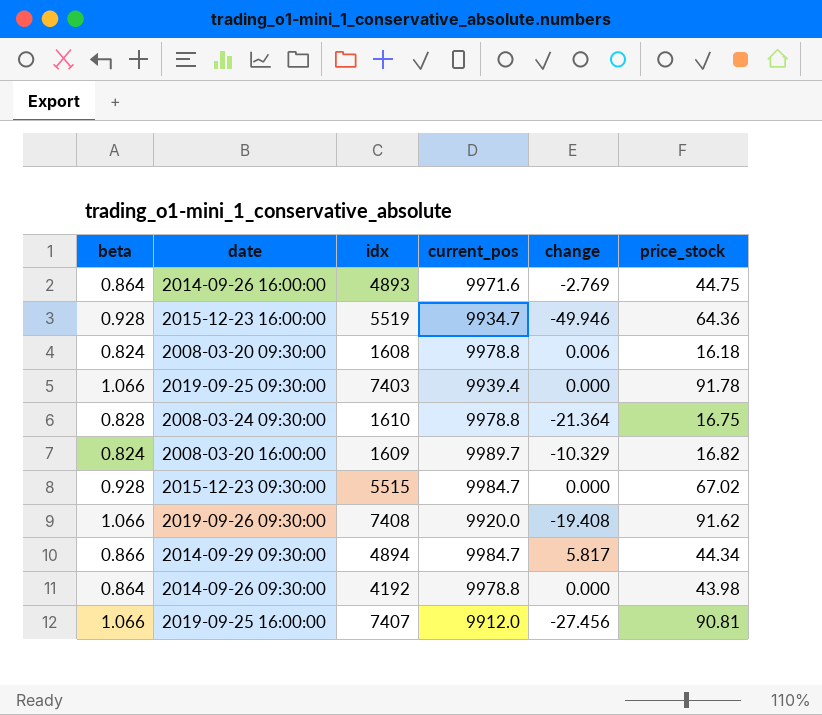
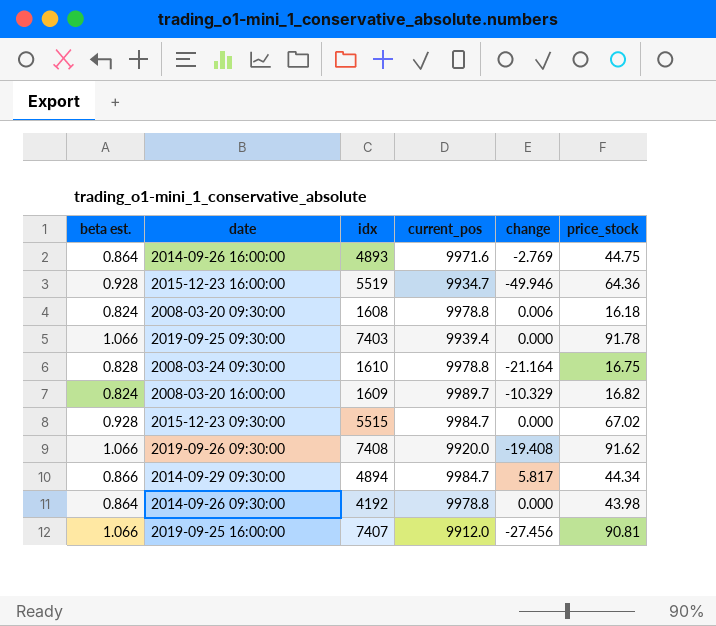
column name: beta -> beta est.
2008-03-24 09:30:00 | change: -21.364 -> -21.164

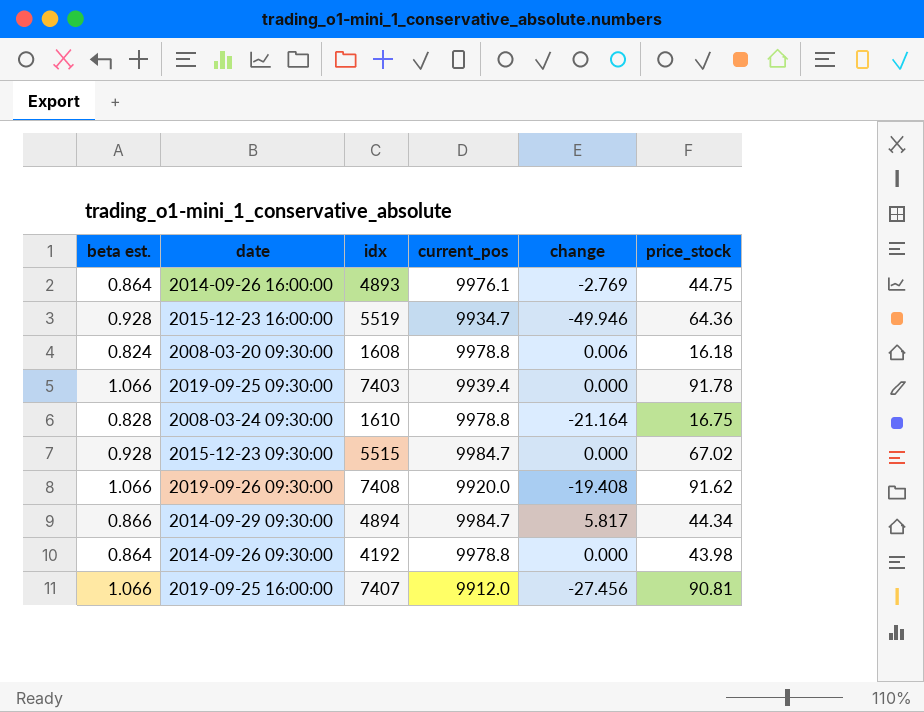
row 2008-03-20 16:00:00: 0.824 | 1609 | 9989.7 | -10.329 | 16.82 -> none
2014-09-26 16:00:00 | current_pos: 9971.6 -> 9976.1

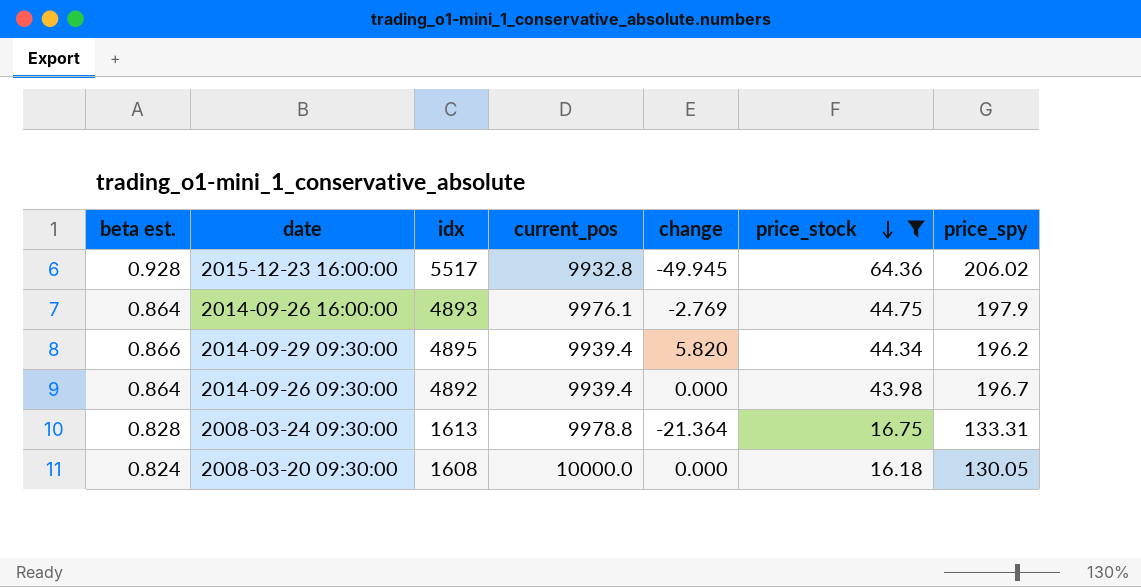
filter: none -> price_stock <= 64.36
row order: none -> price_stock descending
column price_spy | position: none -> 7
2015-12-23 16:00:00 | idx: 5519 -> 5517
2015-12-23 16:00:00 | current_pos: 9934.7 -> 9932.8
2015-12-23 16:00:00 | change: -49.946 -> -49.945
2014-09-29 09:30:00 | idx: 4894 -> 4895
2014-09-29 09:30:00 | current_pos: 9984.7 -> 9939.4
2014-09-29 09:30:00 | change: 5.817 -> 5.820
2014-09-26 09:30:00 | idx: 4192 -> 4892
2014-09-26 09:30:00 | current_pos: 9978.8 -> 9939.4
2008-03-24 09:30:00 | idx: 1610 -> 1613
2008-03-24 09:30:00 | change: -21.164 -> -21.364
2008-03-20 09:30:00 | current_pos: 9978.8 -> 10000.0
2008-03-20 09:30:00 | change: 0.006 -> 0.000

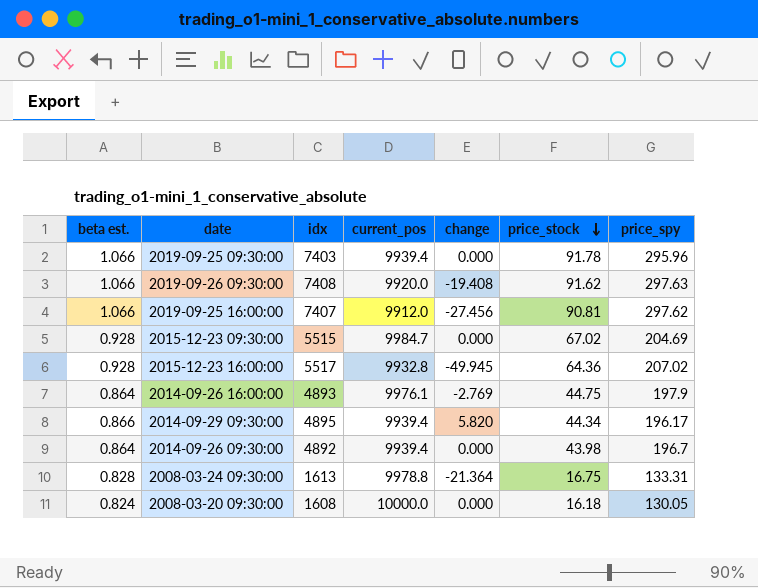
filter: price_stock <= 64.36 -> none
2015-12-23 16:00:00 | price_spy: 206.02 -> 207.02
2014-09-29 09:30:00 | price_spy: 196.2 -> 196.17

